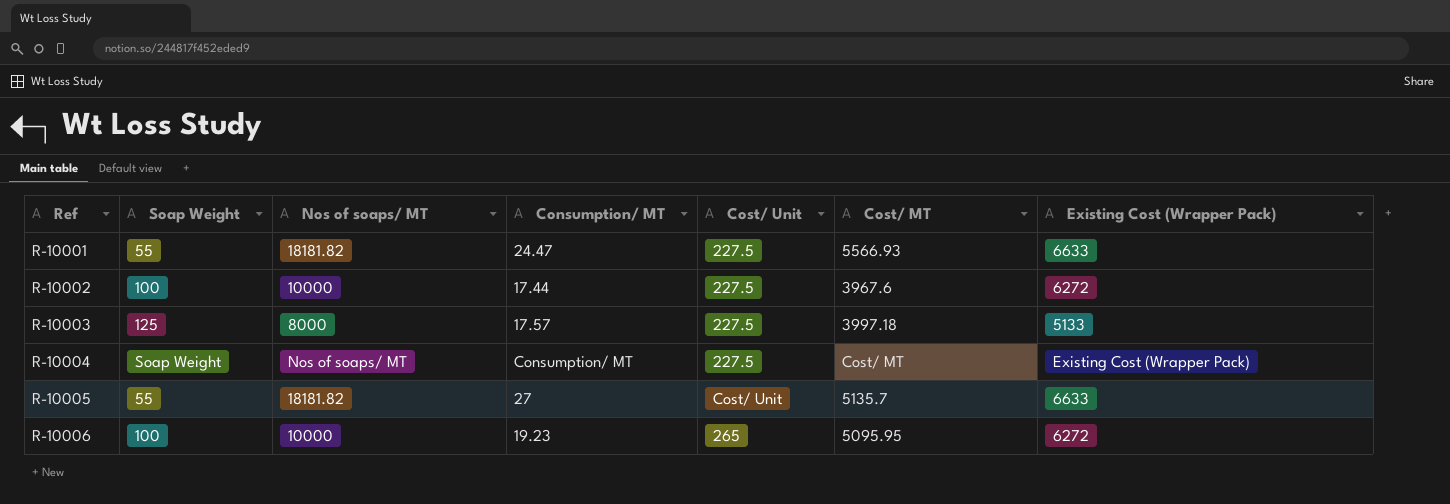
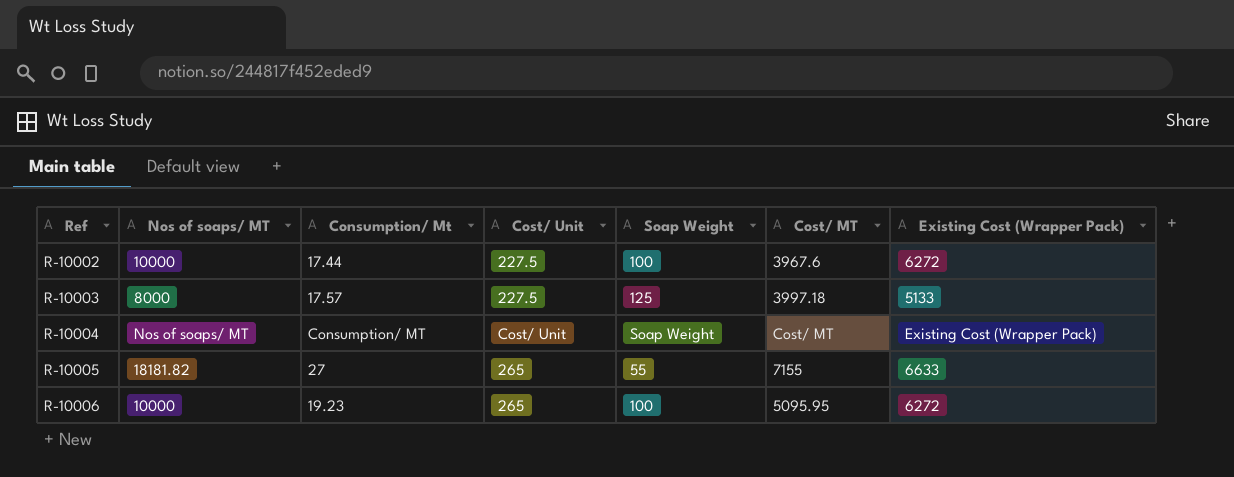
column name: Consumption/ MT -> Consumption/ Mt
column Soap Weight | position: 2 -> 5
row R-10001: 55 | 18181.82 | 24.47 | 227.5 | 5566.93 | 6633 -> none
R-10004 | Cost/ Unit: 227.5 -> Cost/ Unit
R-10005 | Cost/ Unit: Cost/ Unit -> 265
R-10005 | Cost/ MT: 5135.7 -> 7155

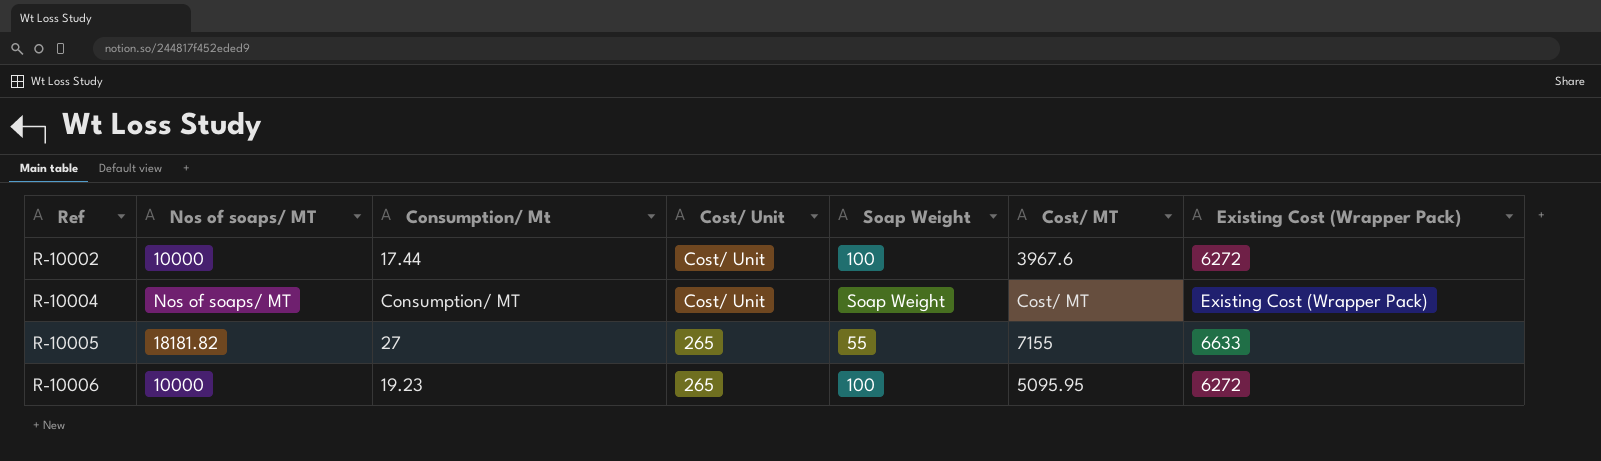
row R-10003: 8000 | 17.57 | 227.5 | 125 | 3997.18 | 5133 -> none
R-10002 | Cost/ Unit: 227.5 -> Cost/ Unit

